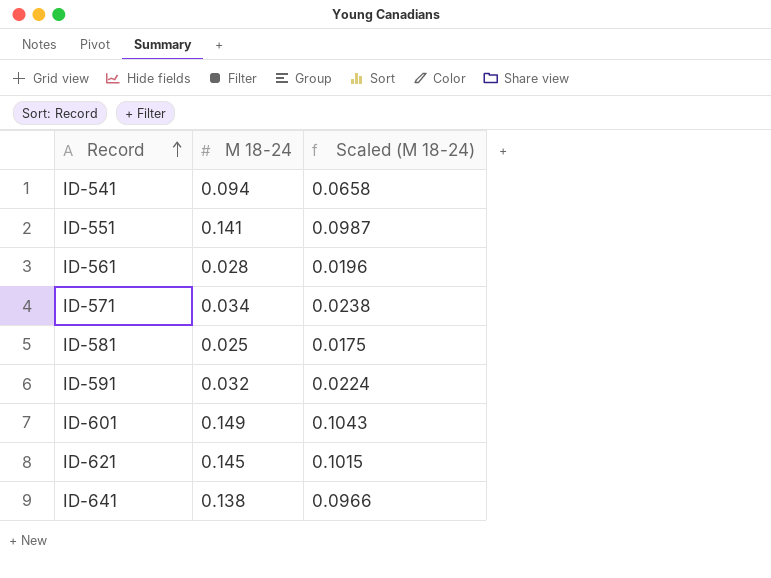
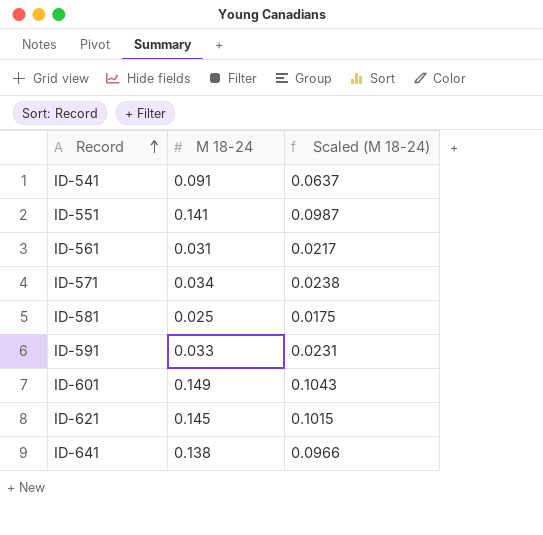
ID-541 | M 18-24: 0.094 -> 0.091
ID-541 | Scaled (M 18-24): 0.0658 -> 0.0637
ID-561 | M 18-24: 0.028 -> 0.031
ID-561 | Scaled (M 18-24): 0.0196 -> 0.0217
ID-591 | M 18-24: 0.032 -> 0.033
ID-591 | Scaled (M 18-24): 0.0224 -> 0.0231

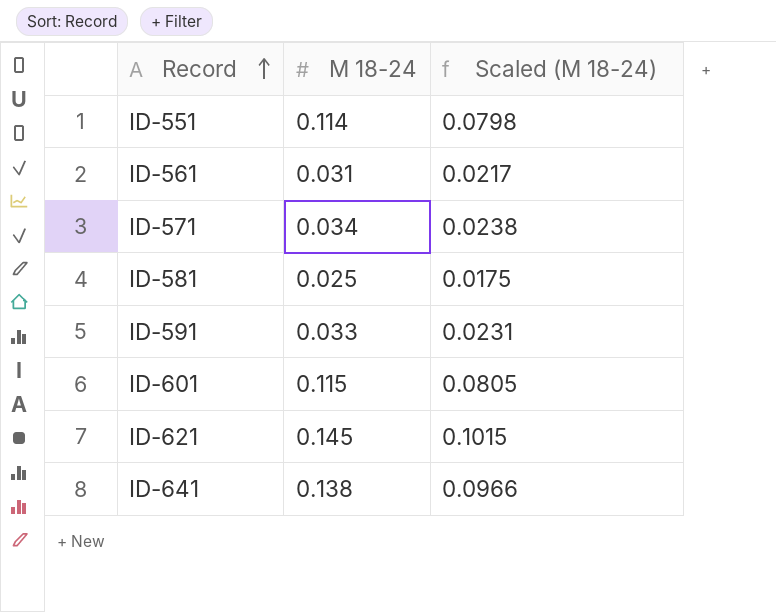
row ID-541: 0.091 | 0.0637 -> none
ID-551 | M 18-24: 0.141 -> 0.114
ID-551 | Scaled (M 18-24): 0.0987 -> 0.0798
ID-601 | M 18-24: 0.149 -> 0.115
ID-601 | Scaled (M 18-24): 0.1043 -> 0.0805

